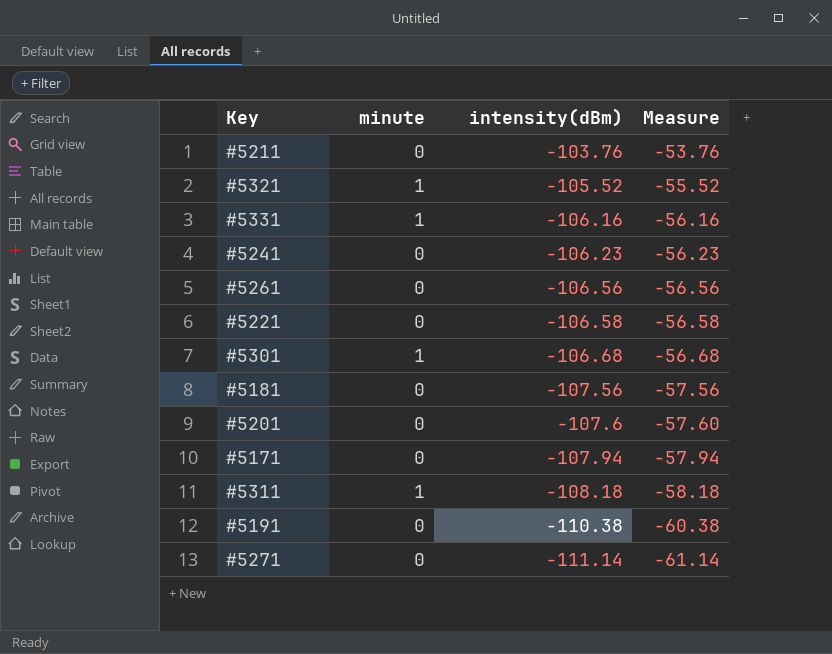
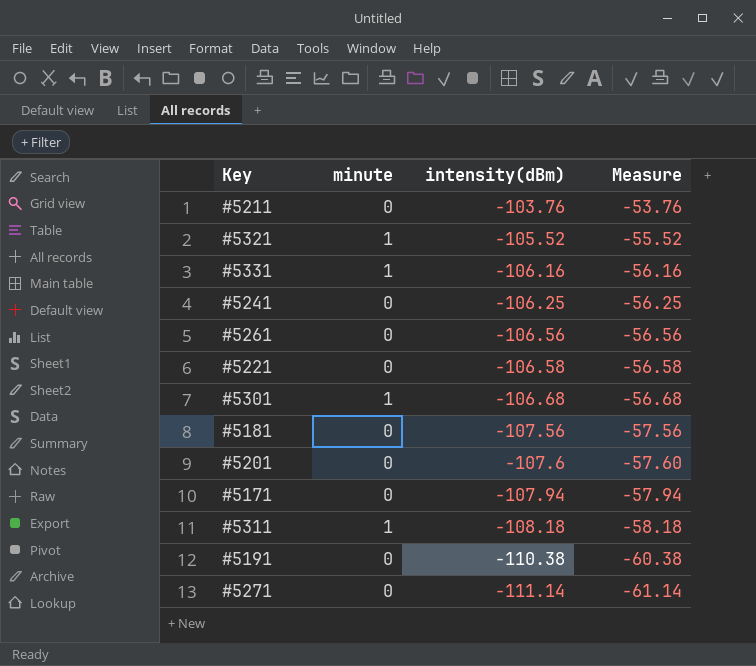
#5241 | intensity(dBm): -106.23 -> -106.25
#5241 | Measure: -56.23 -> -56.25

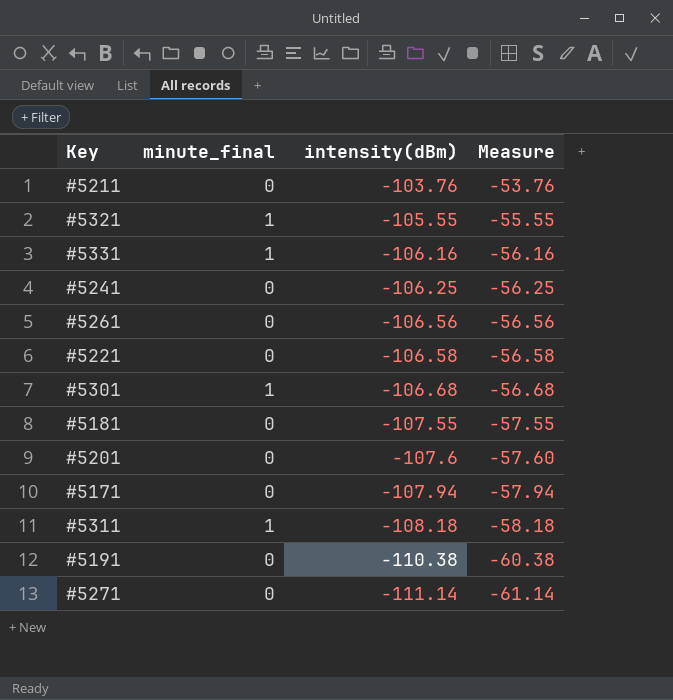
column name: minute -> minute_final
#5321 | intensity(dBm): -105.52 -> -105.55
#5321 | Measure: -55.52 -> -55.55
#5181 | intensity(dBm): -107.56 -> -107.55
#5181 | Measure: -57.56 -> -57.55

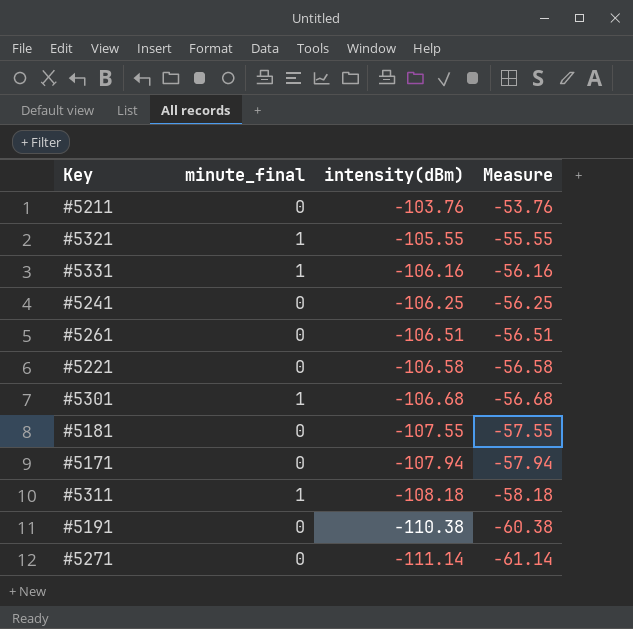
row #5201: 0 | -107.6 | -57.60 -> none
#5261 | intensity(dBm): -106.56 -> -106.51
#5261 | Measure: -56.56 -> -56.51

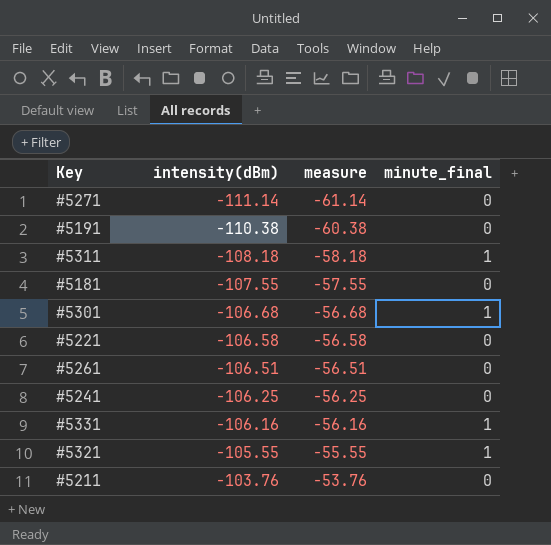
row order: intensity(dBm) descending -> intensity(dBm) ascending
column name: Measure -> measure
column minute_final | position: 2 -> 4
row #5171: 0 | -107.94 | -57.94 -> none

